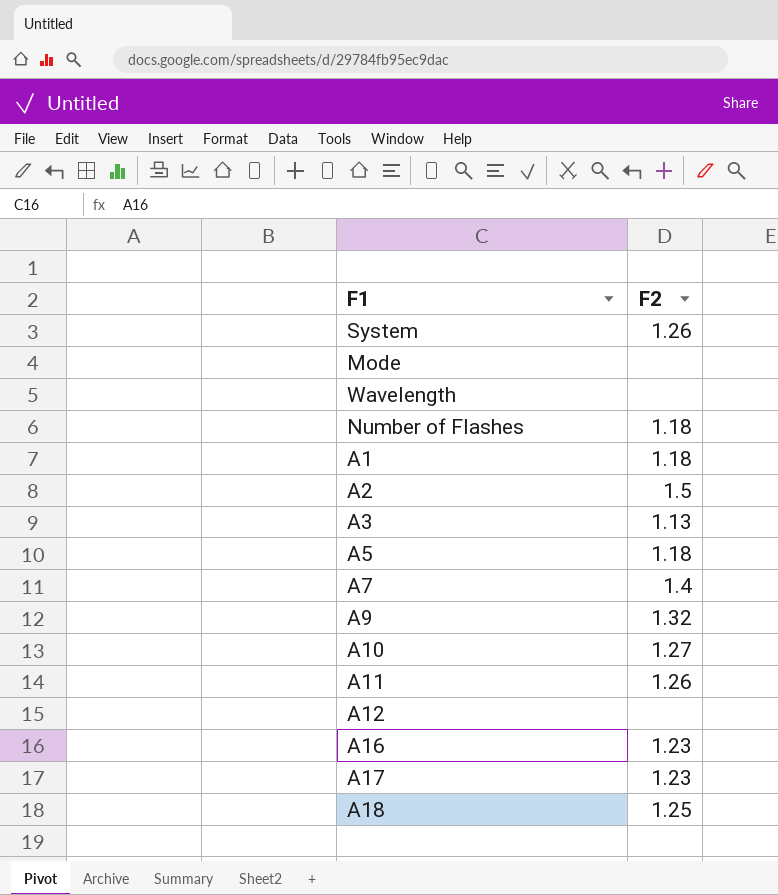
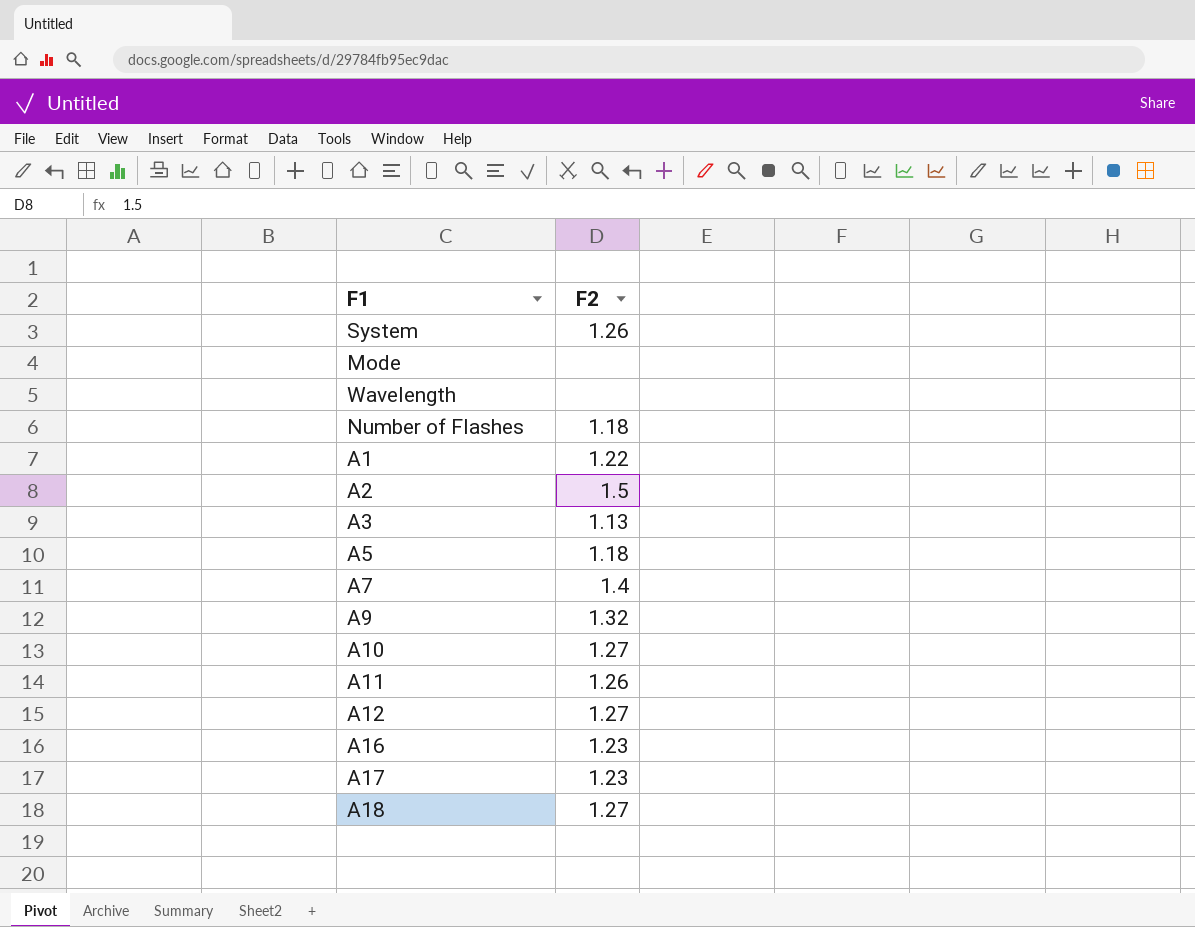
A1 | F2: 1.18 -> 1.22
A12 | F2: none -> 1.27
A18 | F2: 1.25 -> 1.27

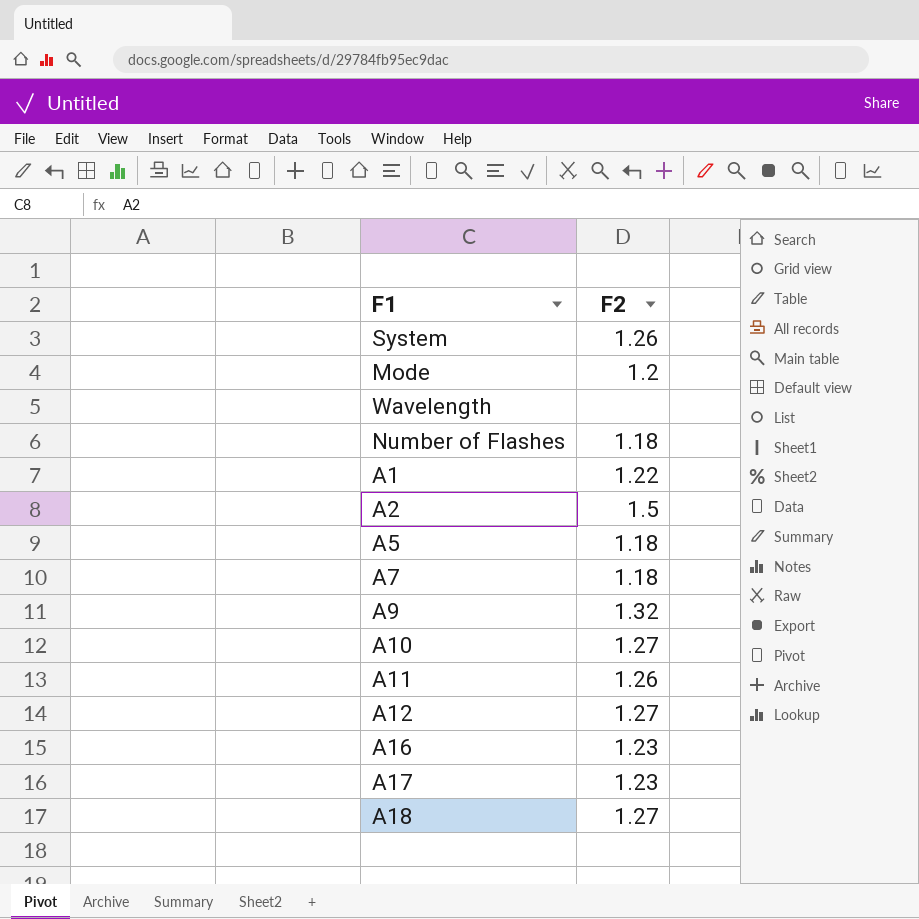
row A3: 1.13 -> none
Mode | F2: none -> 1.2
A7 | F2: 1.4 -> 1.18

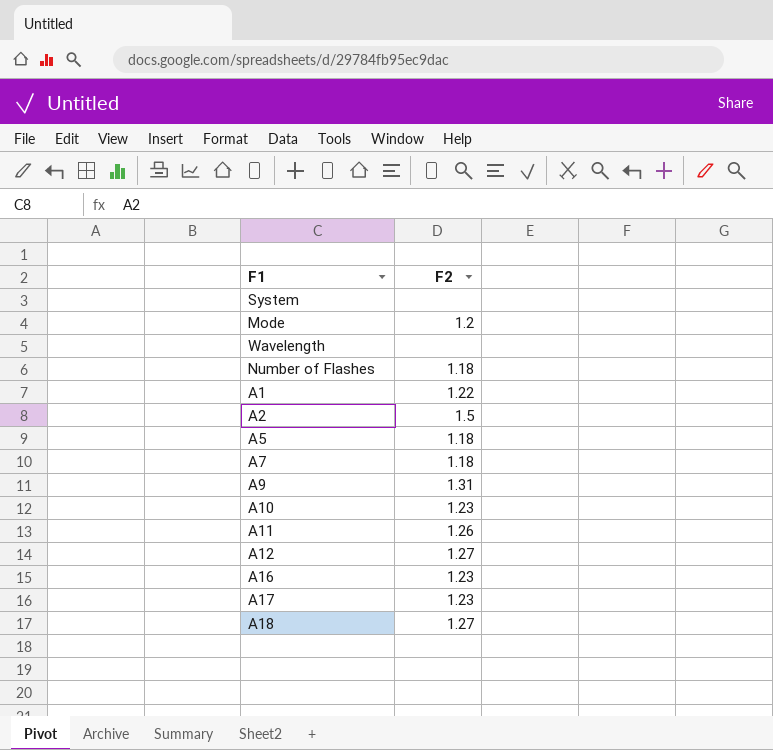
System | F2: 1.26 -> none
A9 | F2: 1.32 -> 1.31
A10 | F2: 1.27 -> 1.23

